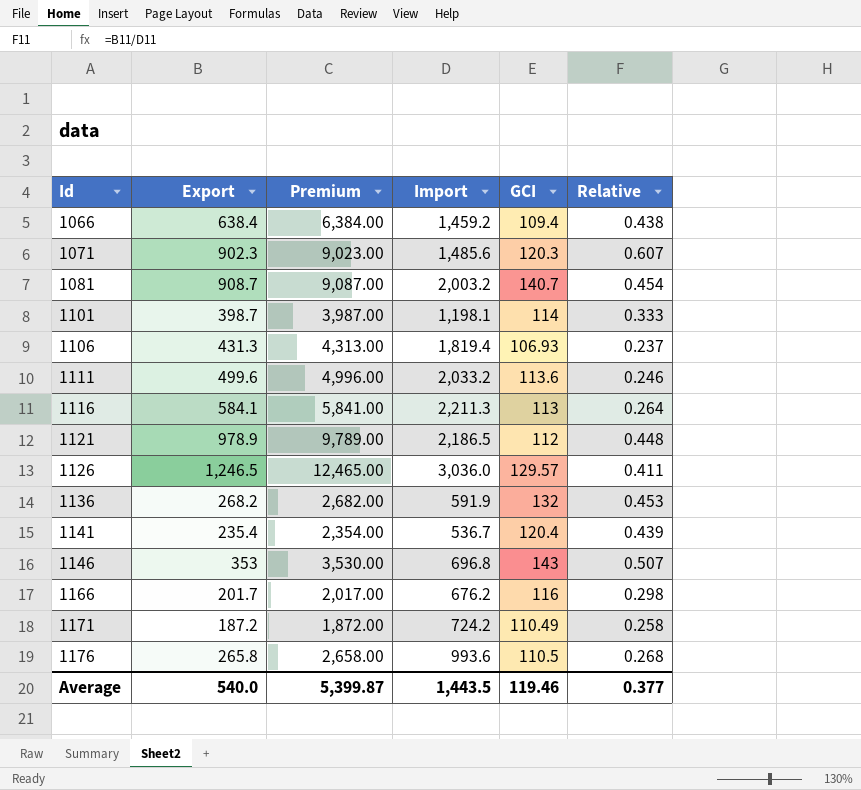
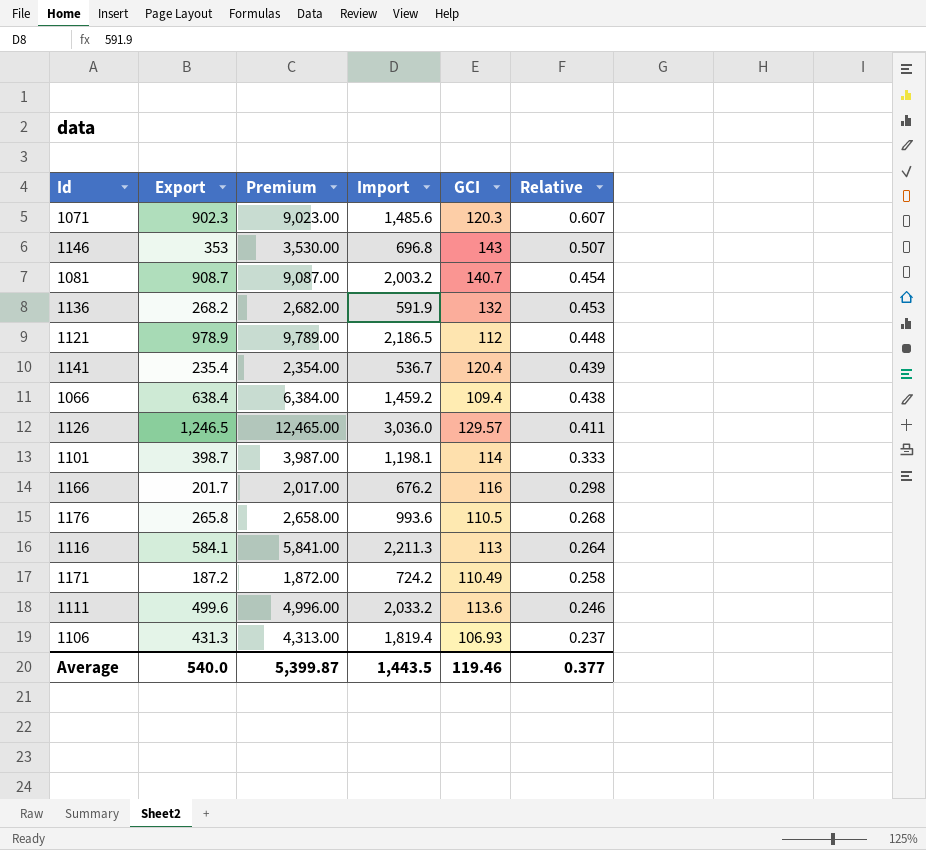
row order: Id ascending -> Relative descending

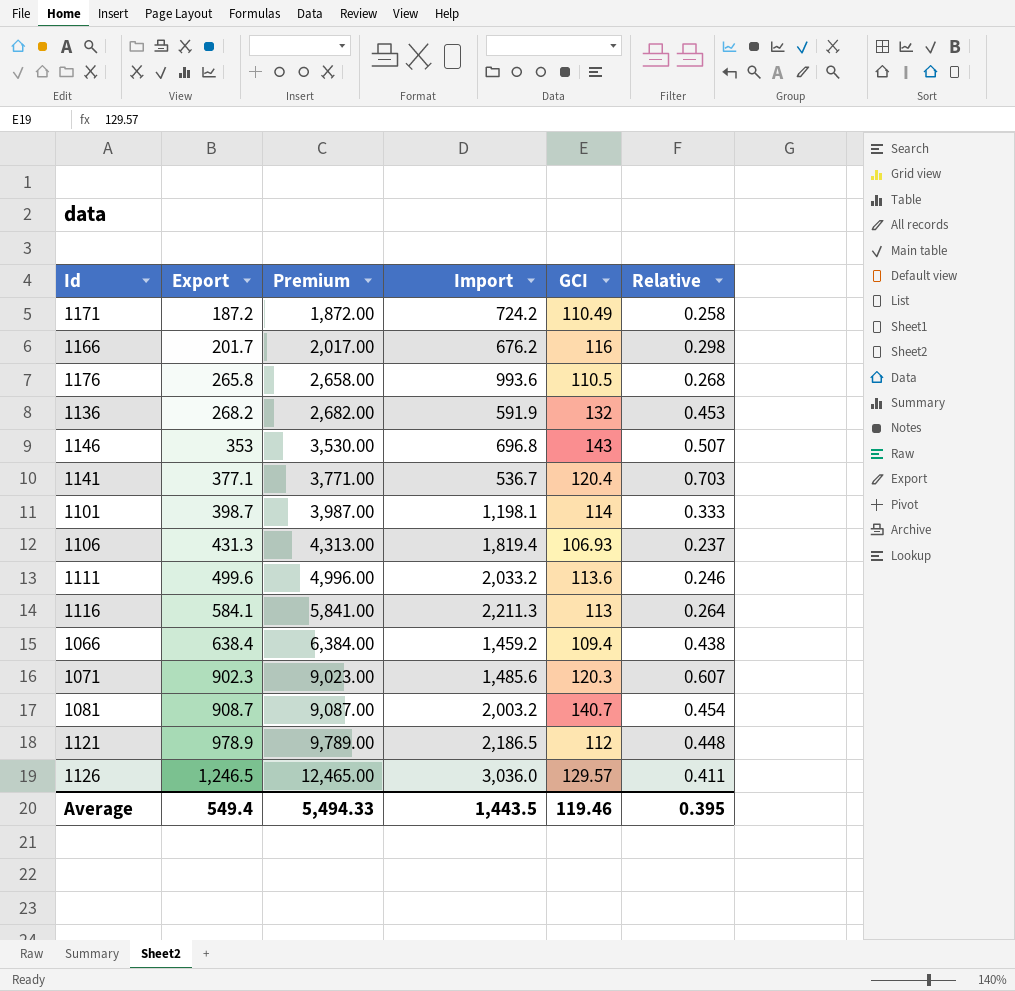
row order: Relative descending -> Export ascending
1141 | Export: 235.4 -> 377.1
1141 | Premium: 2,354.00 -> 3,771.00
1141 | Relative: 0.439 -> 0.703
Average | Export: 540.0 -> 549.4
Average | Premium: 5,399.87 -> 5,494.33
Average | Relative: 0.377 -> 0.395

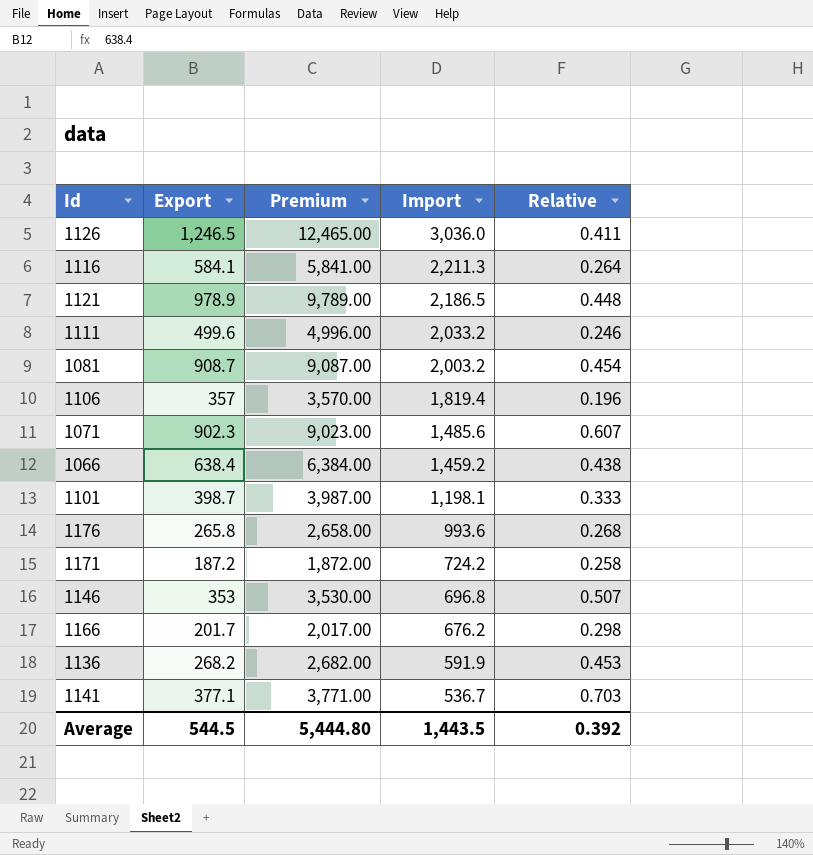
row order: Export ascending -> Import descending
column GCI | position: 5 -> none
1106 | Export: 431.3 -> 357
1106 | Premium: 4,313.00 -> 3,570.00
1106 | Relative: 0.237 -> 0.196
Average | Export: 549.4 -> 544.5
Average | Premium: 5,494.33 -> 5,444.80
Average | Relative: 0.395 -> 0.392

